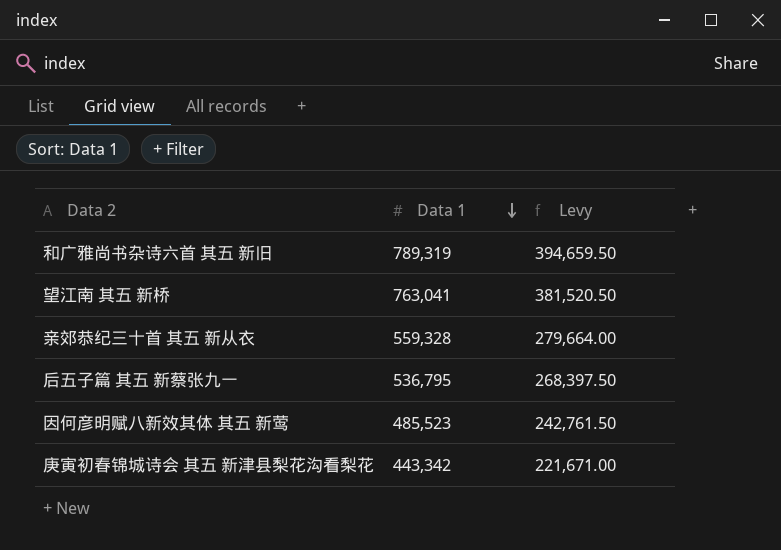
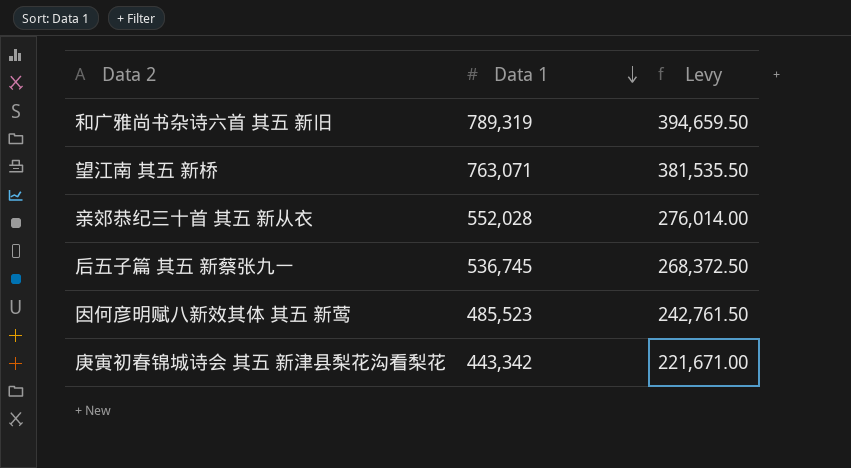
望江南 其五 新桥 | Data 1: 763,041 -> 763,071
望江南 其五 新桥 | Levy: 381,520.50 -> 381,535.50
亲郊恭纪三十首 其五 新从衣 | Data 1: 559,328 -> 552,028
亲郊恭纪三十首 其五 新从衣 | Levy: 279,664.00 -> 276,014.00
后五子篇 其五 新蔡张九一 | Data 1: 536,795 -> 536,745
后五子篇 其五 新蔡张九一 | Levy: 268,397.50 -> 268,372.50

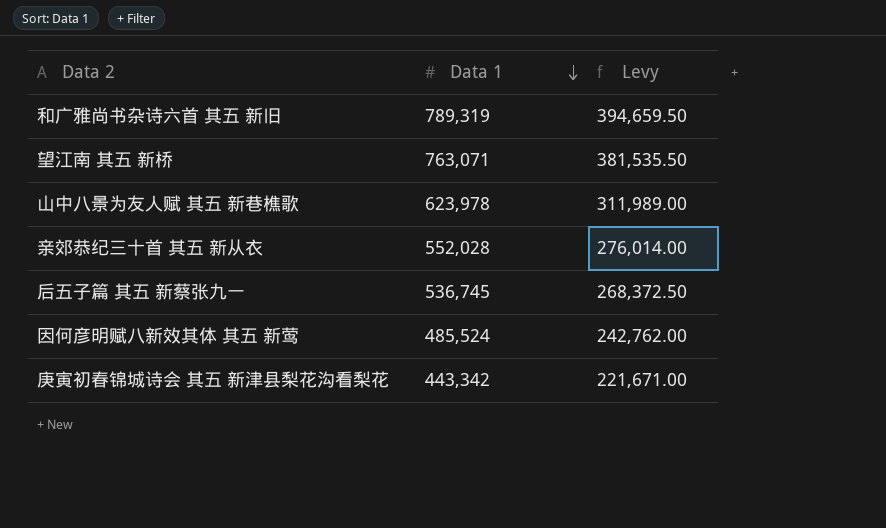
row 山中八景为友人赋 其五 新巷樵歌: none -> 623,978 | 311,989.00
因何彦明赋八新效其体 其五 新莺 | Data 1: 485,523 -> 485,524
因何彦明赋八新效其体 其五 新莺 | Levy: 242,761.50 -> 242,762.00

